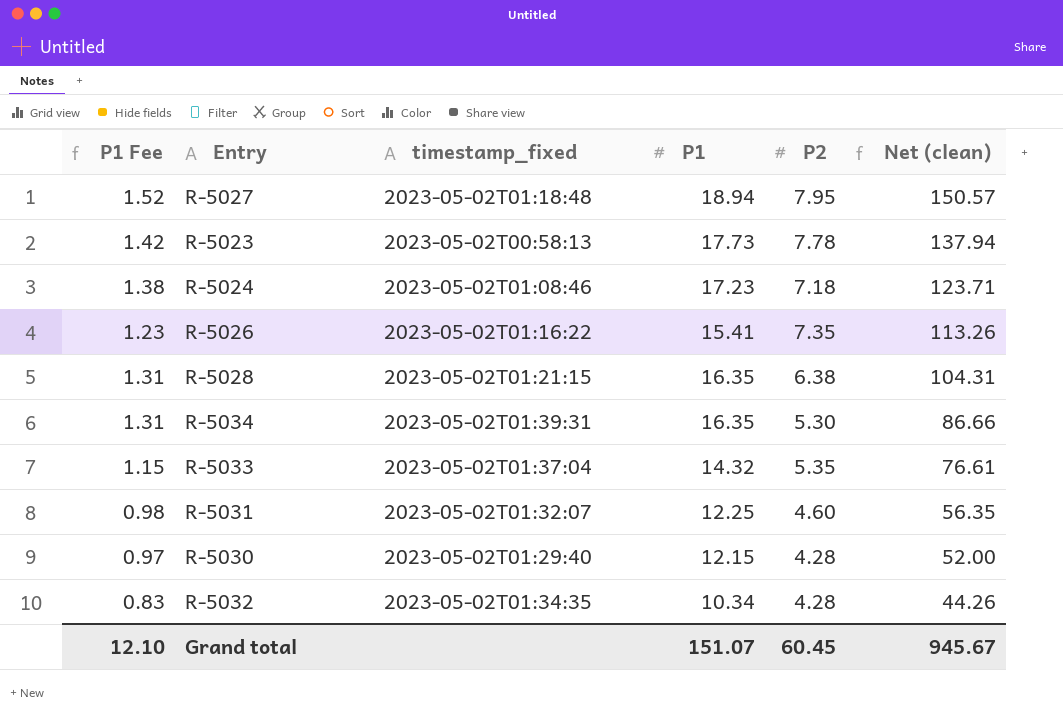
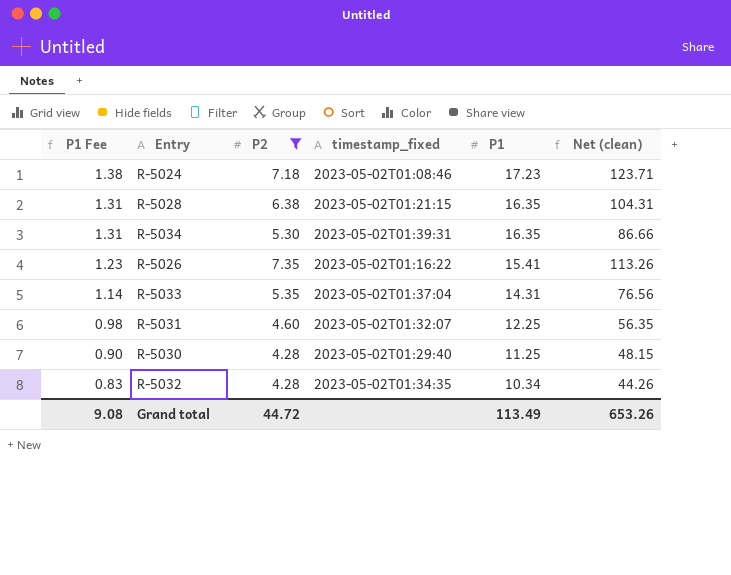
filter: none -> P2 <= 7.35
row order: Net (clean) descending -> P1 Fee descending
column P2 | position: 5 -> 3
R-5033 | P1 Fee: 1.15 -> 1.14
R-5033 | P1: 14.32 -> 14.31
R-5033 | Net (clean): 76.61 -> 76.56
R-5030 | P1 Fee: 0.97 -> 0.90
R-5030 | P1: 12.15 -> 11.25
R-5030 | Net (clean): 52.00 -> 48.15
Grand total | P1 Fee: 12.10 -> 9.08
Grand total | P2: 60.45 -> 44.72
Grand total | P1: 151.07 -> 113.49
Grand total | Net (clean): 945.67 -> 653.26

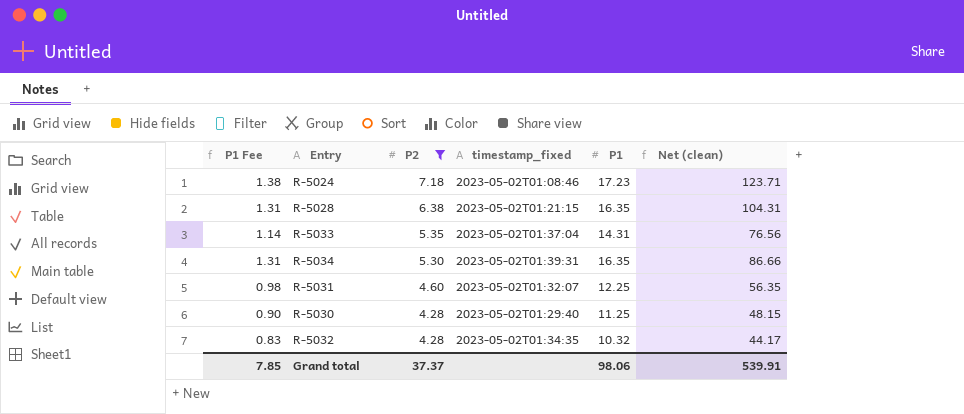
row order: P1 Fee descending -> P2 descending
row R-5026: 1.23 | 7.35 | 2023-05-02T01:16:22 | 15.41 | 113.26 -> none
R-5032 | P1: 10.34 -> 10.32
R-5032 | Net (clean): 44.26 -> 44.17
Grand total | P1 Fee: 9.08 -> 7.85
Grand total | P2: 44.72 -> 37.37
Grand total | P1: 113.49 -> 98.06
Grand total | Net (clean): 653.26 -> 539.91

